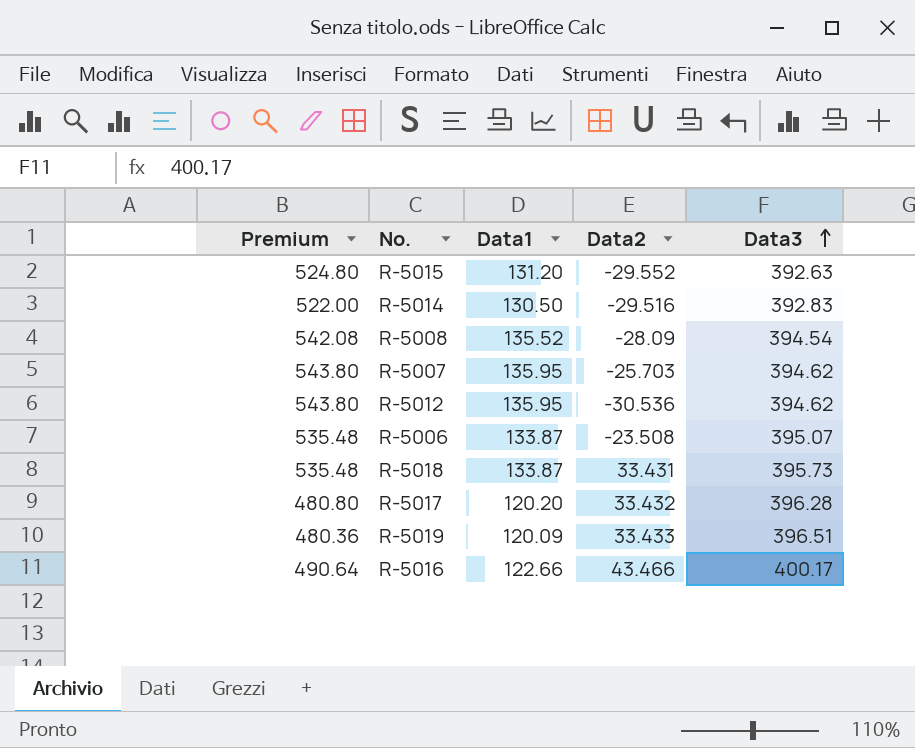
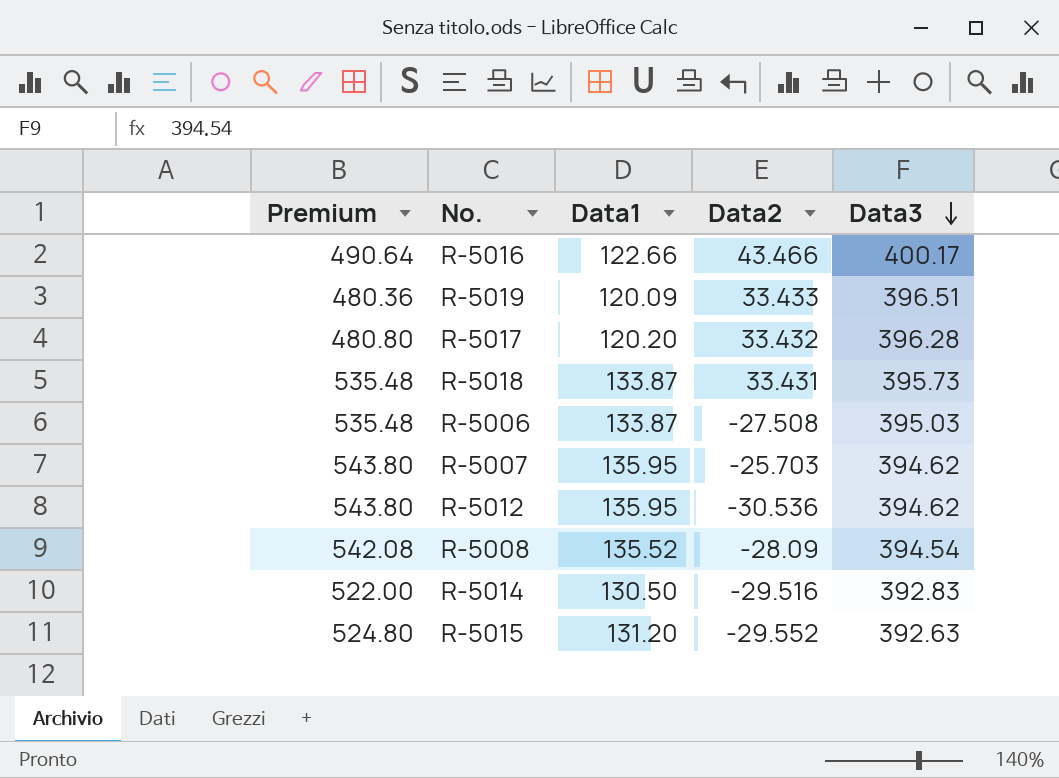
row order: Data3 ascending -> Data3 descending
R-5006 | Data2: -23.508 -> -27.508
R-5006 | Data3: 395.07 -> 395.03

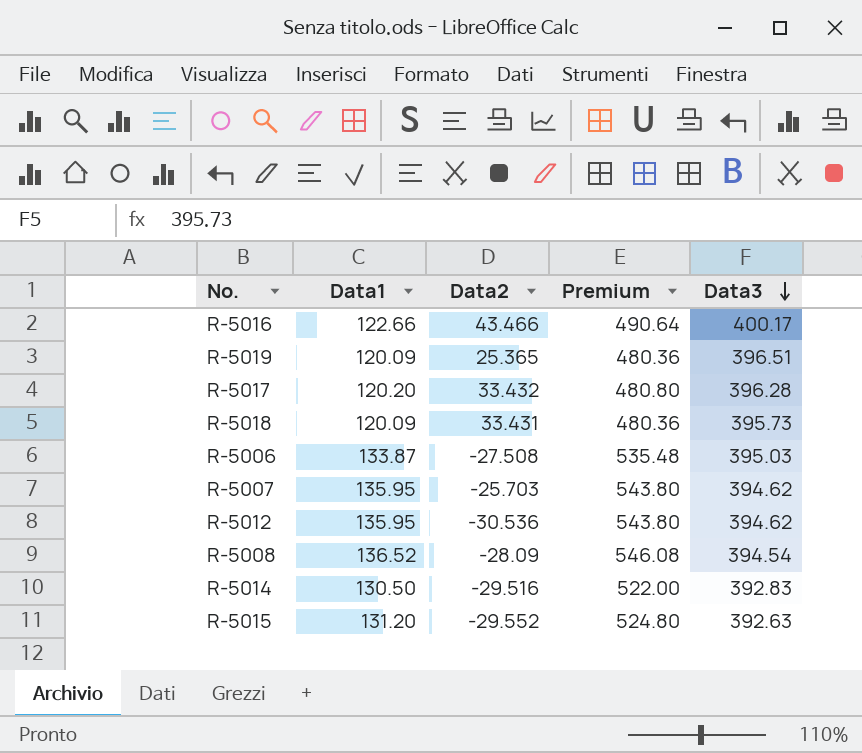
column Premium | position: 1 -> 4
R-5019 | Data2: 33.433 -> 25.365
R-5018 | Data1: 133.87 -> 120.09
R-5018 | Premium: 535.48 -> 480.36
R-5008 | Data1: 135.52 -> 136.52
R-5008 | Premium: 542.08 -> 546.08

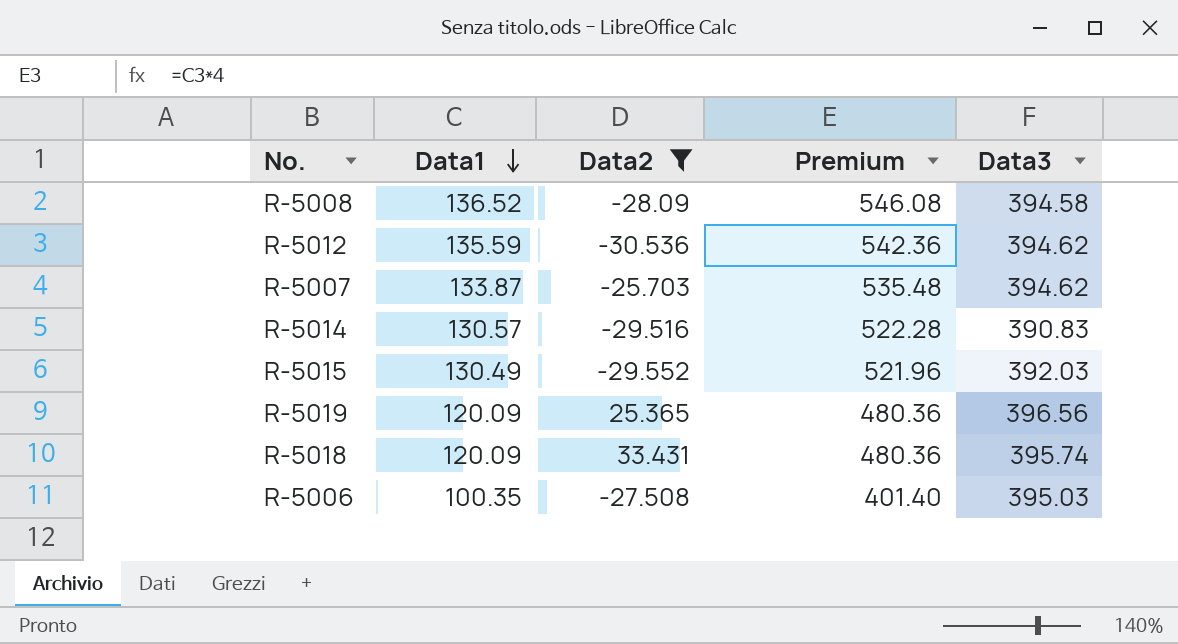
filter: none -> Data2 <= 33.431
row order: Data3 descending -> Data1 descending
R-5008 | Data3: 394.54 -> 394.58
R-5012 | Data1: 135.95 -> 135.59
R-5012 | Premium: 543.80 -> 542.36
R-5007 | Data1: 135.95 -> 133.87
R-5007 | Premium: 543.80 -> 535.48
R-5014 | Data1: 130.50 -> 130.57
R-5014 | Premium: 522.00 -> 522.28
R-5014 | Data3: 392.83 -> 390.83
R-5015 | Data1: 131.20 -> 130.49
R-5015 | Premium: 524.80 -> 521.96
R-5015 | Data3: 392.63 -> 392.03
R-5019 | Data3: 396.51 -> 396.56
R-5018 | Data3: 395.73 -> 395.74
R-5006 | Data1: 133.87 -> 100.35
R-5006 | Premium: 535.48 -> 401.40

